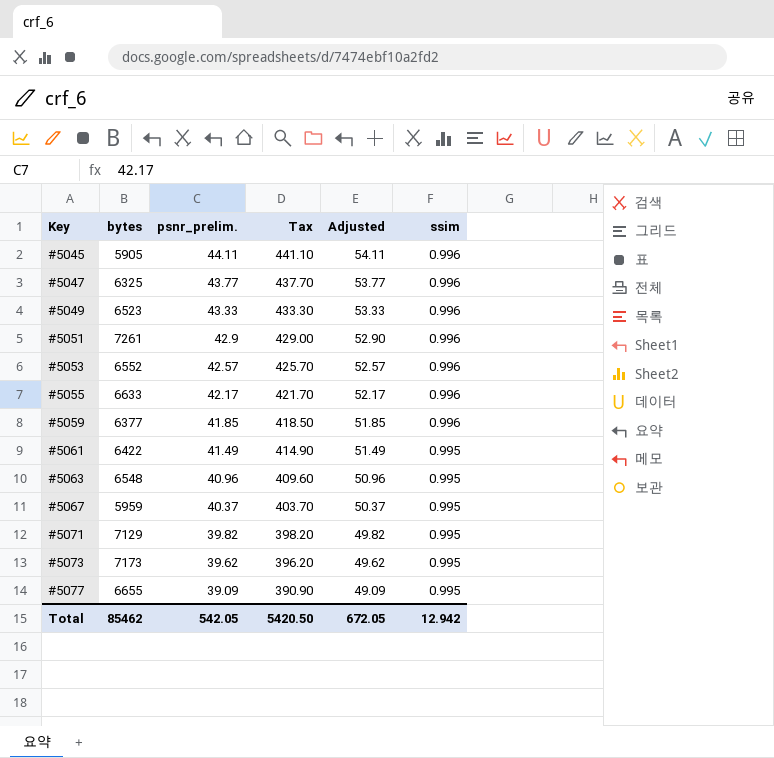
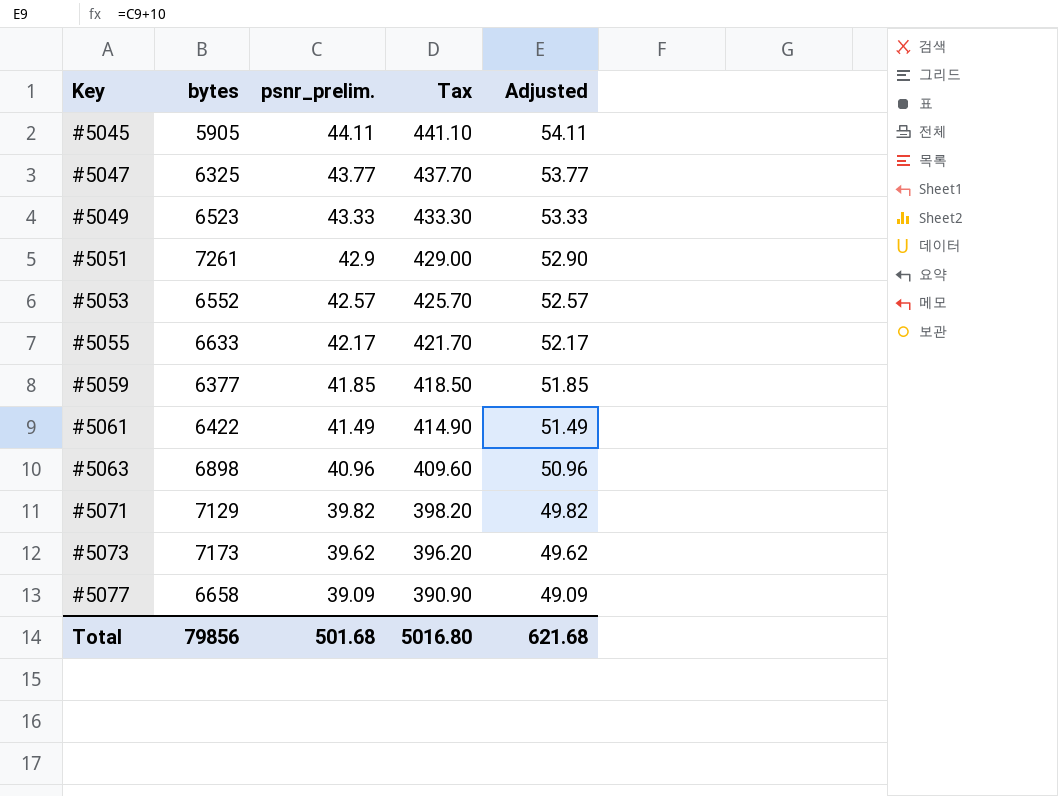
column ssim | position: 6 -> none
row #5067: 5959 | 40.37 | 403.70 | 50.37 | 0.995 -> none
#5063 | bytes: 6548 -> 6898
#5077 | bytes: 6655 -> 6658
Total | bytes: 85462 -> 79856
Total | psnr_prelim.: 542.05 -> 501.68
Total | Tax: 5420.50 -> 5016.80
Total | Adjusted: 672.05 -> 621.68

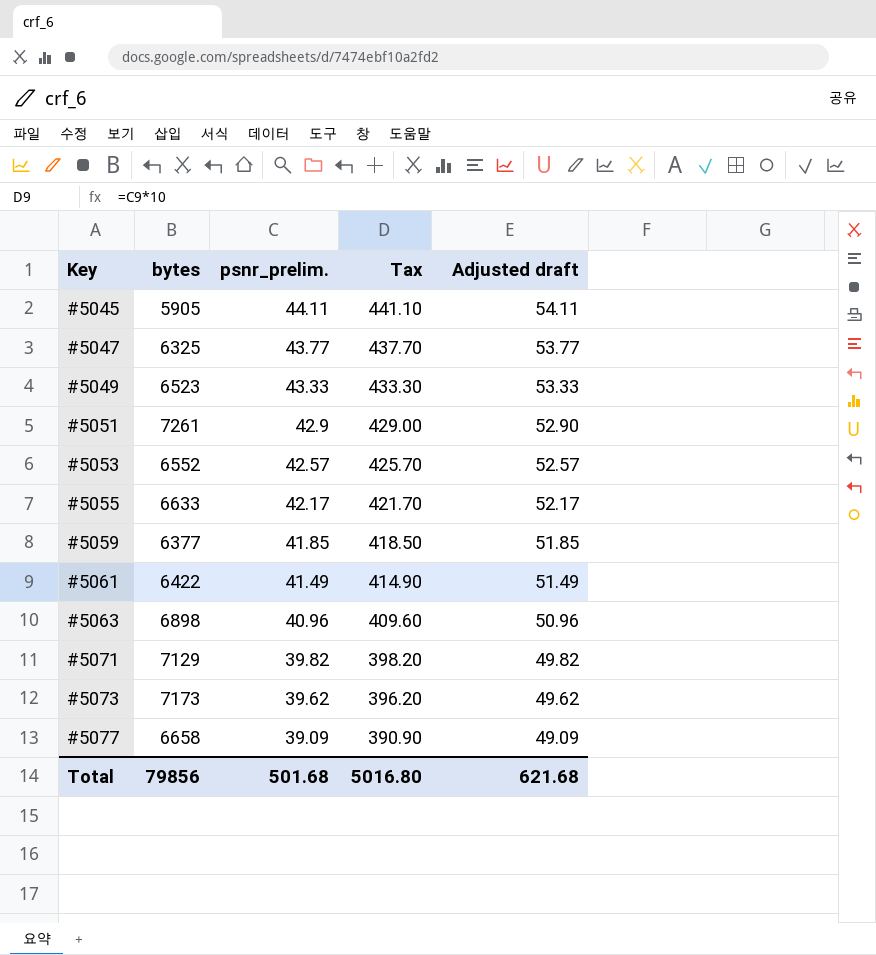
column name: Adjusted -> Adjusted draft

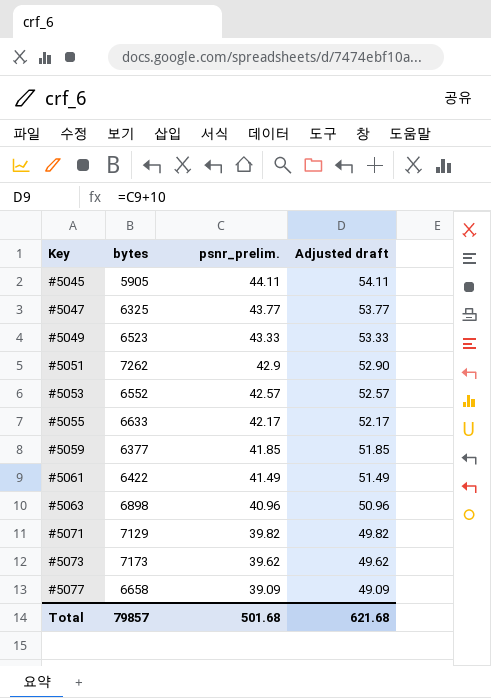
column Tax | formula: [psnr_prelim.] * 10 -> none
#5051 | bytes: 7261 -> 7262
Total | bytes: 79856 -> 79857

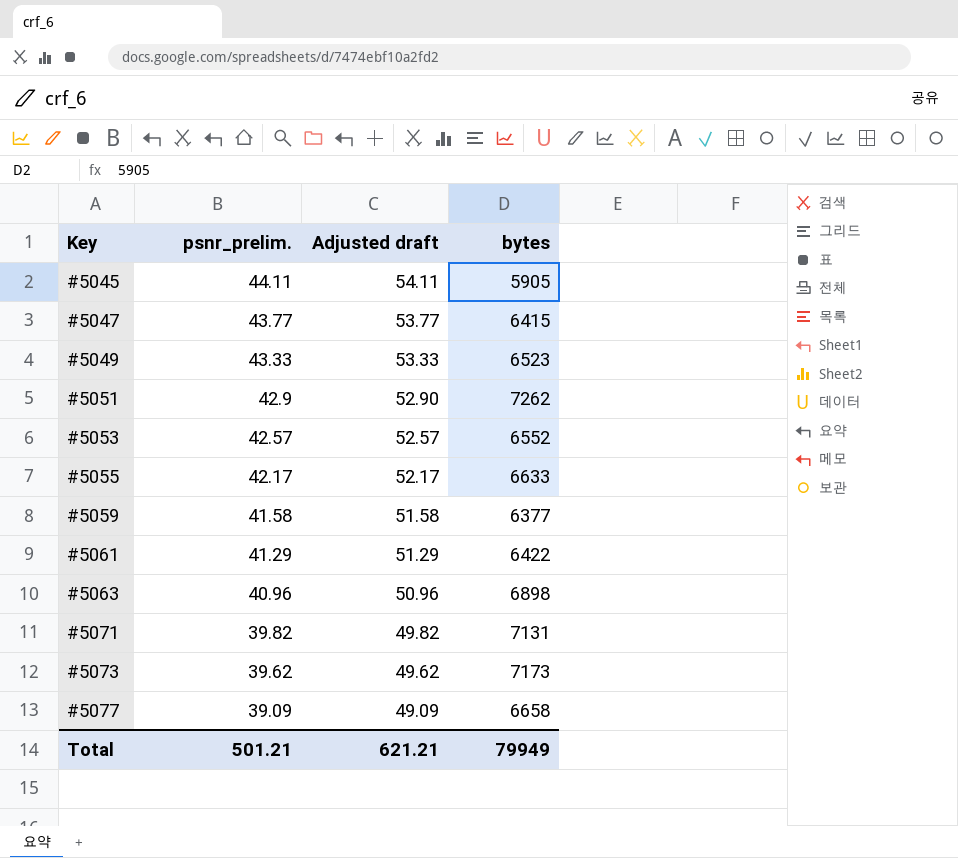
column bytes | position: 2 -> 4
#5047 | bytes: 6325 -> 6415
#5059 | psnr_prelim.: 41.85 -> 41.58
#5059 | Adjusted draft: 51.85 -> 51.58
#5061 | psnr_prelim.: 41.49 -> 41.29
#5061 | Adjusted draft: 51.49 -> 51.29
#5071 | bytes: 7129 -> 7131
Total | psnr_prelim.: 501.68 -> 501.21
Total | Adjusted draft: 621.68 -> 621.21
Total | bytes: 79857 -> 79949

